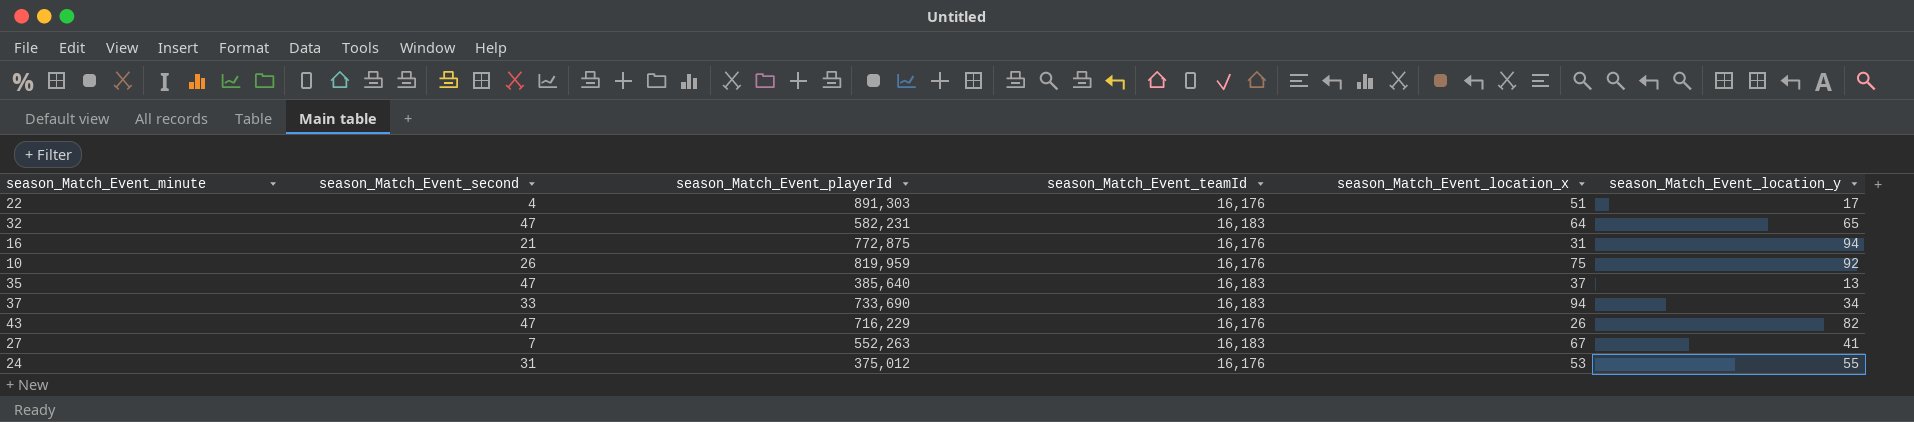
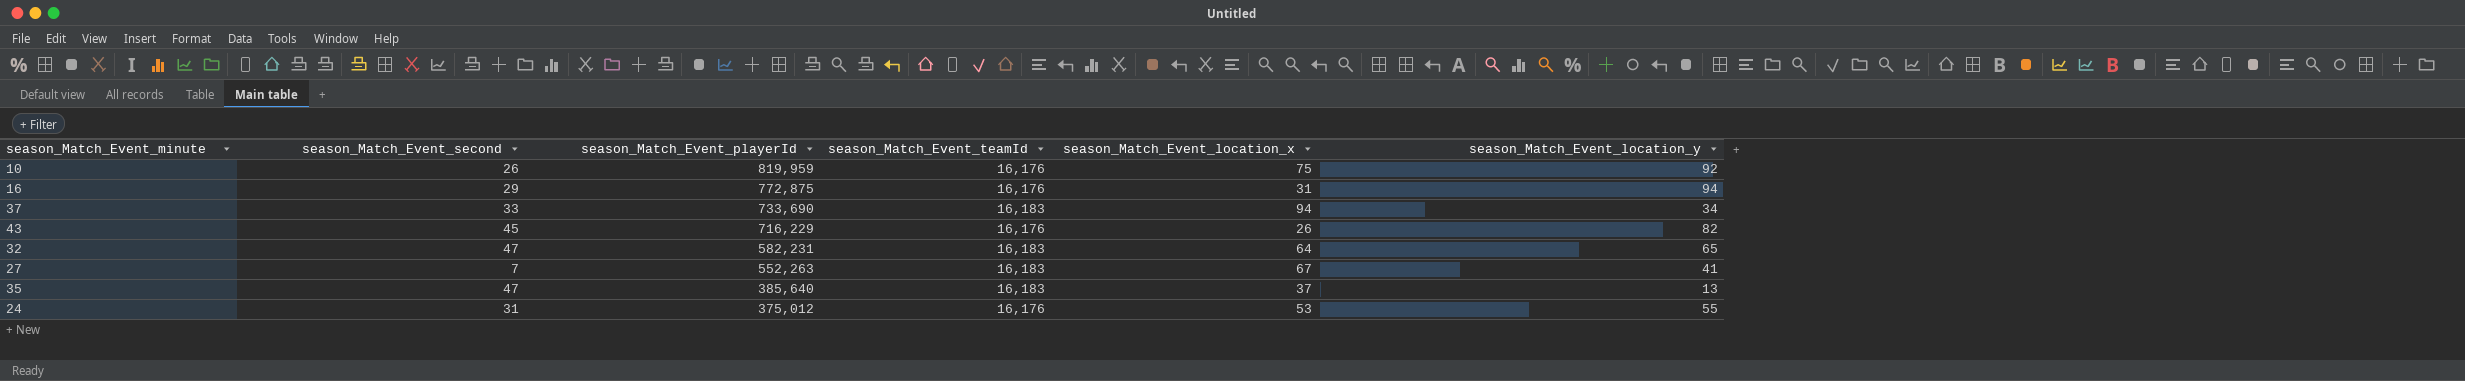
row order: none -> season_Match_Event_playerId descending
row 22: 4 | 891,303 | 16,176 | 51 | 17 -> none
16 | season_Match_Event_second: 21 -> 29
43 | season_Match_Event_second: 47 -> 45

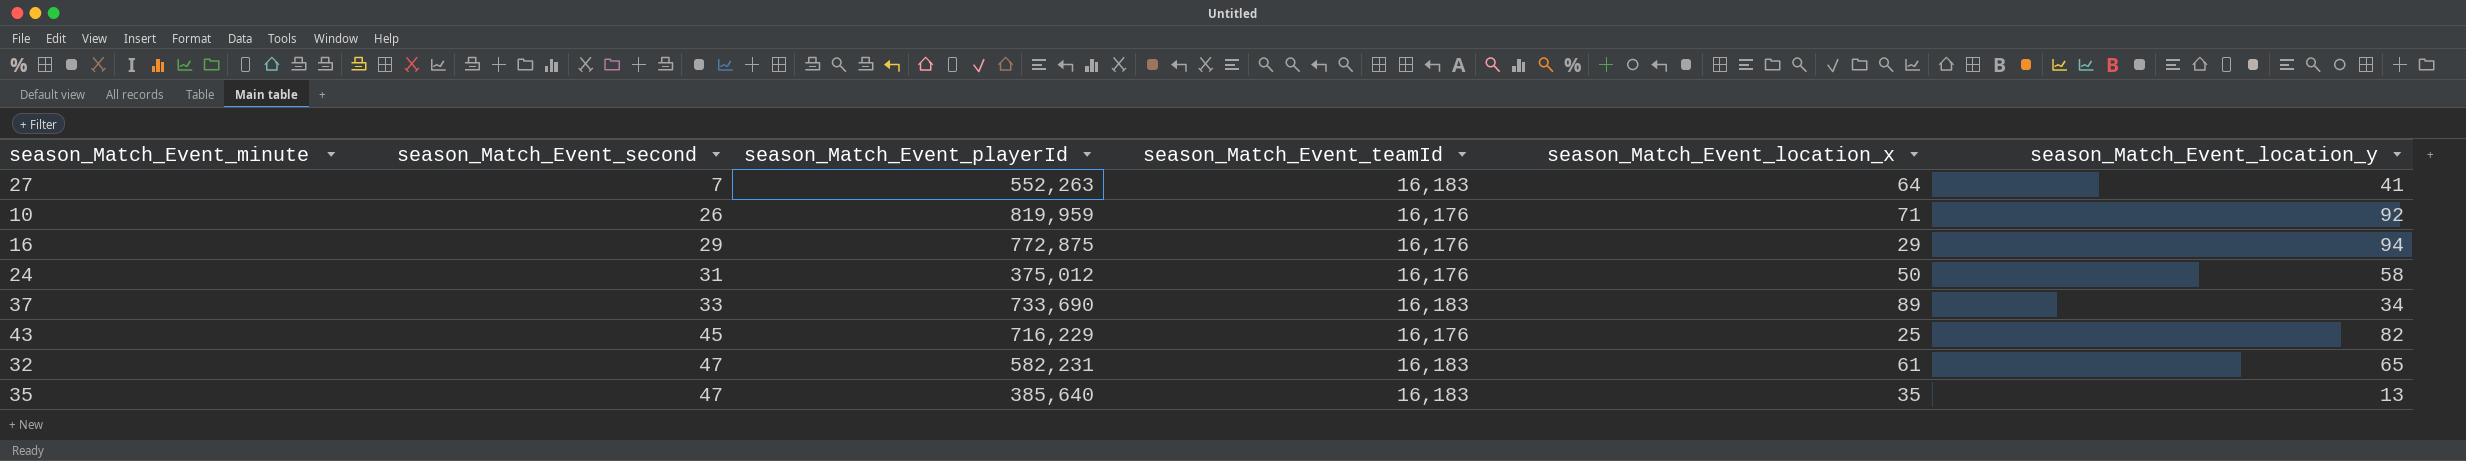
row order: season_Match_Event_playerId descending -> season_Match_Event_second ascending
27 | season_Match_Event_location_x: 67 -> 64
10 | season_Match_Event_location_x: 75 -> 71
16 | season_Match_Event_location_x: 31 -> 29
24 | season_Match_Event_location_x: 53 -> 50
24 | season_Match_Event_location_y: 55 -> 58
37 | season_Match_Event_location_x: 94 -> 89
43 | season_Match_Event_location_x: 26 -> 25
32 | season_Match_Event_location_x: 64 -> 61
35 | season_Match_Event_location_x: 37 -> 35

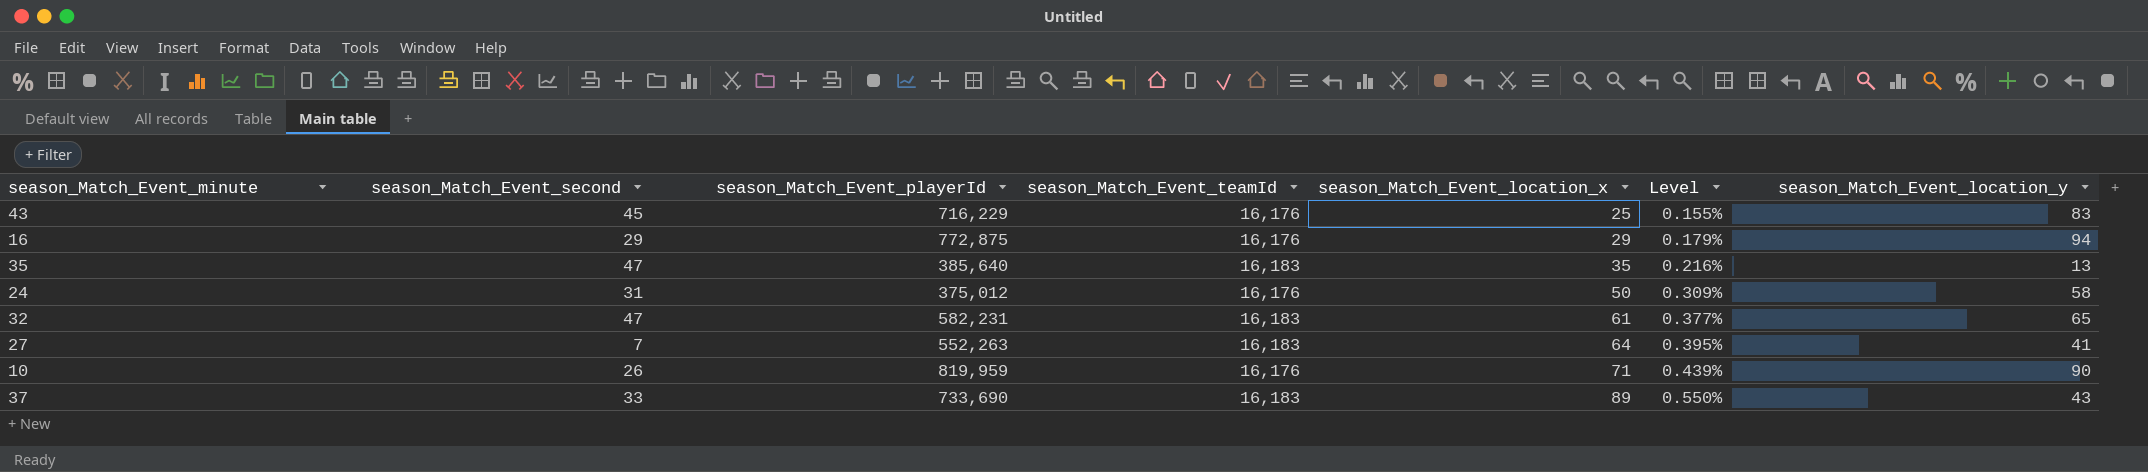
row order: season_Match_Event_second ascending -> season_Match_Event_location_x ascending
column Level | formula: none -> [season_Match_Event_location_x] / [season_Match_Event_teamId]
43 | season_Match_Event_location_y: 82 -> 83
10 | season_Match_Event_location_y: 92 -> 90
37 | season_Match_Event_location_y: 34 -> 43

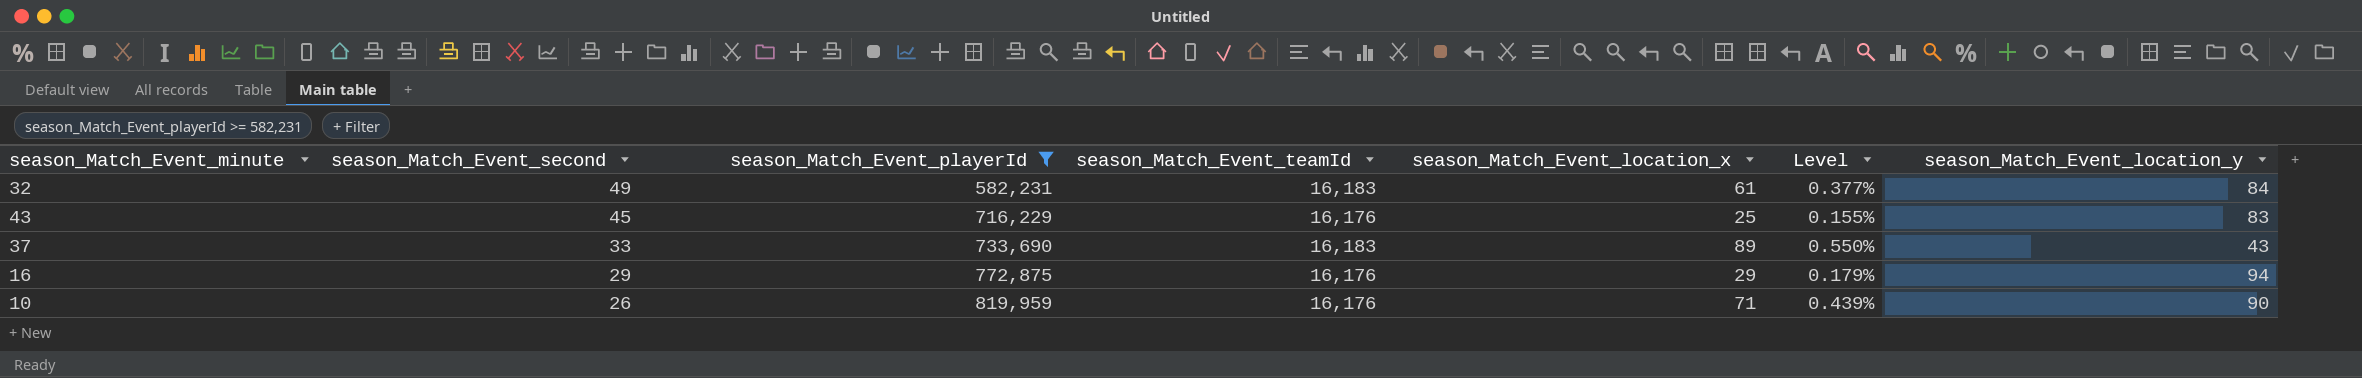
filter: none -> season_Match_Event_playerId >= 582,231
row order: season_Match_Event_location_x ascending -> season_Match_Event_second descending
32 | season_Match_Event_second: 47 -> 49
32 | season_Match_Event_location_y: 65 -> 84

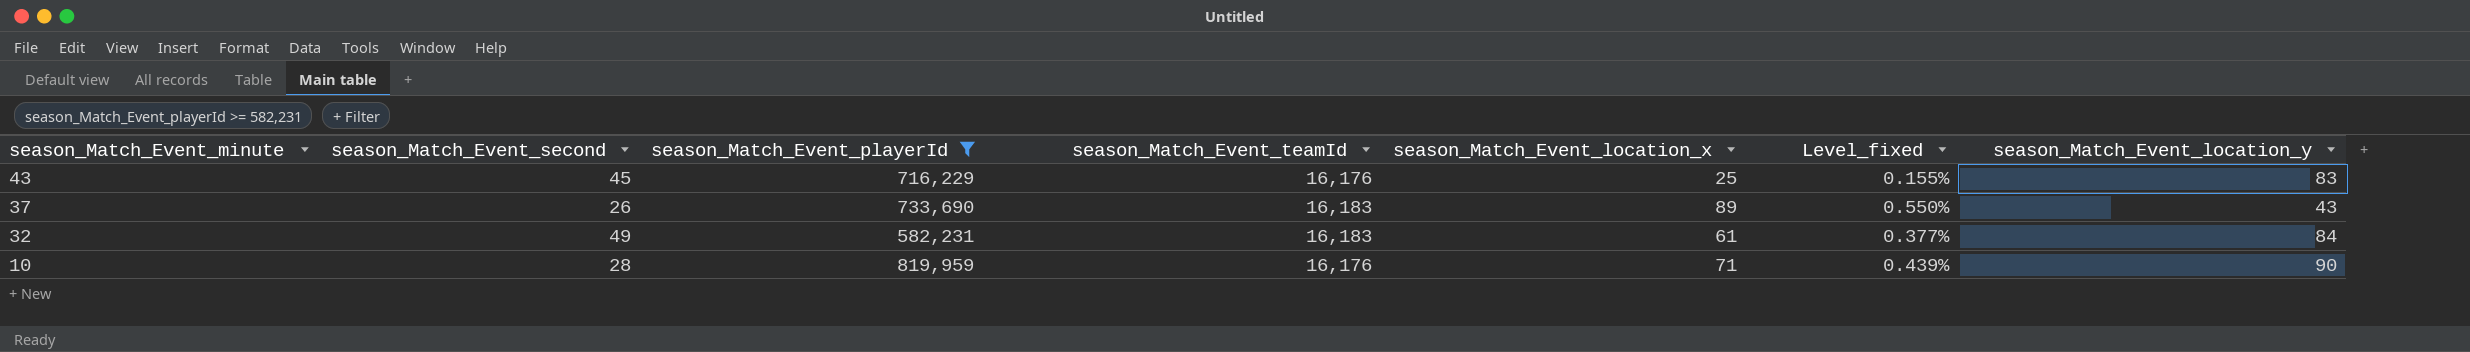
row order: season_Match_Event_second descending -> season_Match_Event_minute descending
column name: Level -> Level_fixed
row 16: 29 | 772,875 | 16,176 | 29 | 0.179% | 94 -> none
37 | season_Match_Event_second: 33 -> 26
10 | season_Match_Event_second: 26 -> 28

